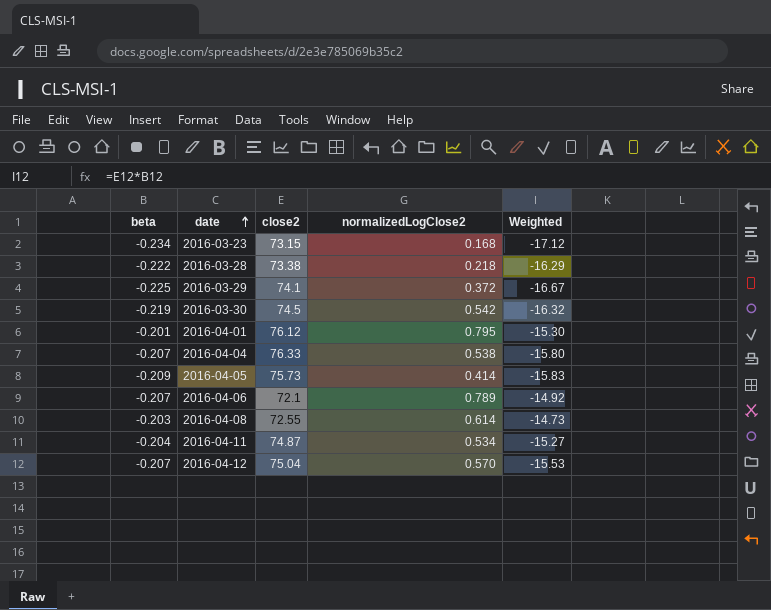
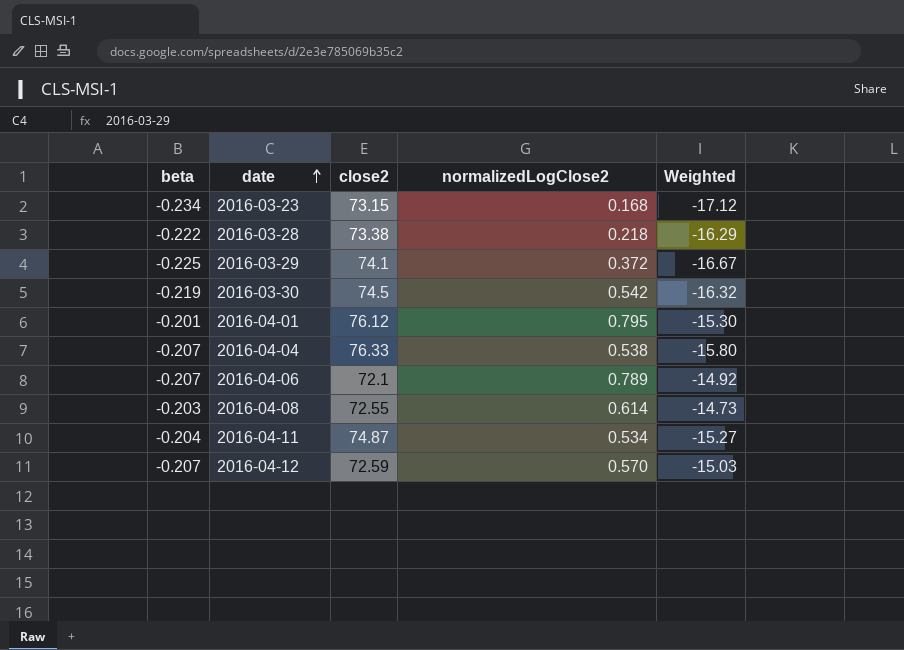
row 2016-04-05: -0.209 | 75.73 | 0.414 | -15.83 -> none
2016-04-12 | close2: 75.04 -> 72.59
2016-04-12 | Weighted: -15.53 -> -15.03

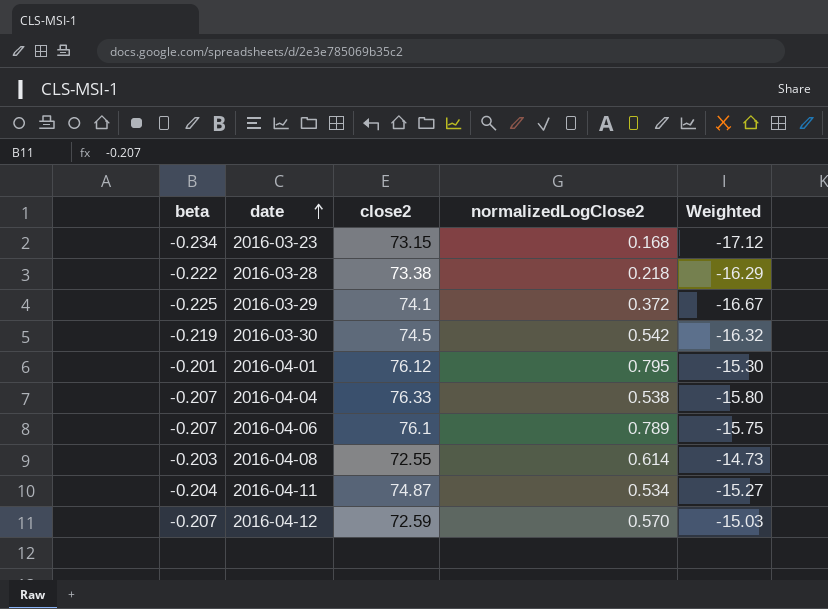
2016-04-06 | close2: 72.1 -> 76.1
2016-04-06 | Weighted: -14.92 -> -15.75

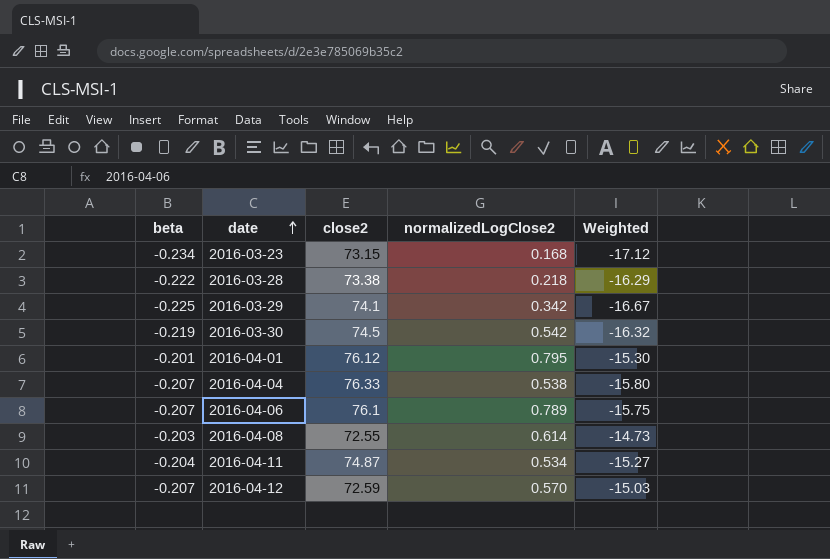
2016-03-29 | normalizedLogClose2: 0.372 -> 0.342

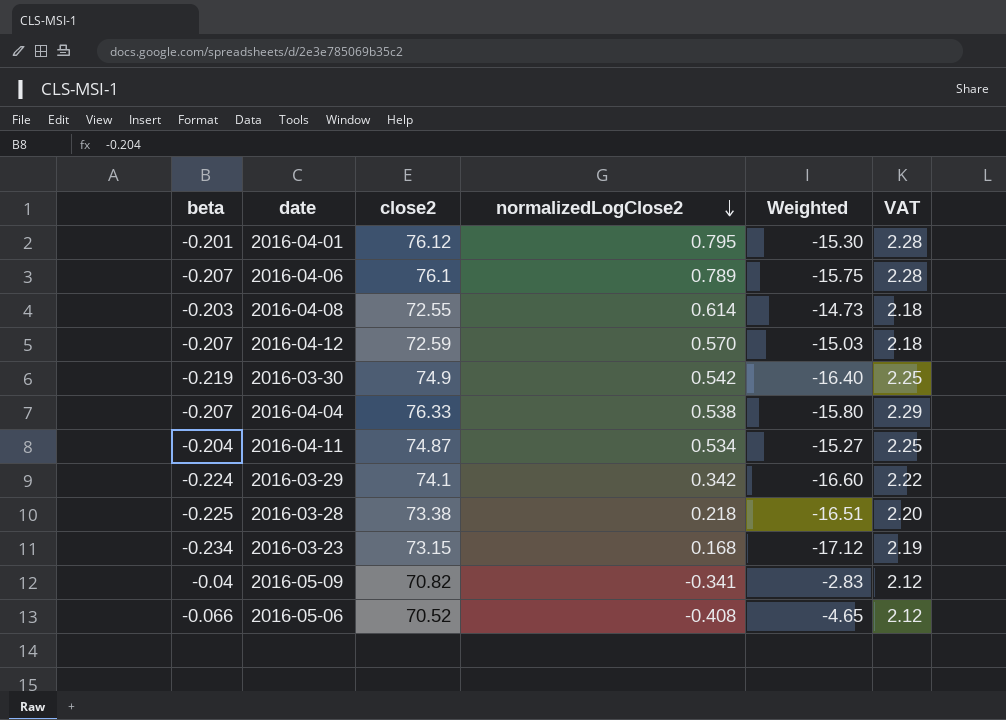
row order: date ascending -> normalizedLogClose2 descending
column VAT | formula: none -> [close2] * 0.03
2016-03-30 | close2: 74.5 -> 74.9
2016-03-30 | Weighted: -16.32 -> -16.40
2016-03-29 | beta: -0.225 -> -0.224
2016-03-29 | Weighted: -16.67 -> -16.60
2016-03-28 | beta: -0.222 -> -0.225
2016-03-28 | Weighted: -16.29 -> -16.51
row 2016-05-09: none -> -0.04 | 70.82 | -0.341 | -2.83 | 2.12
row 2016-05-06: none -> -0.066 | 70.52 | -0.408 | -4.65 | 2.12

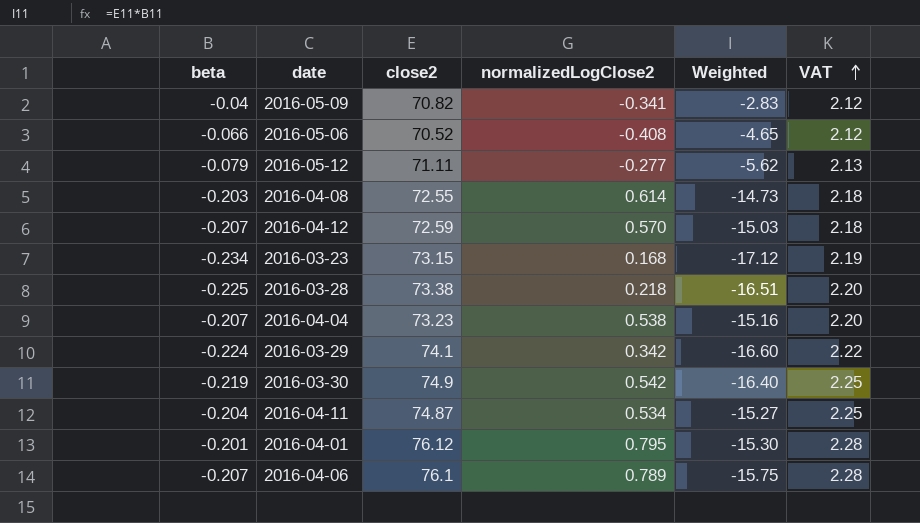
row order: normalizedLogClose2 descending -> VAT ascending
row 2016-05-12: none -> -0.079 | 71.11 | -0.277 | -5.62 | 2.13
2016-04-04 | close2: 76.33 -> 73.23
2016-04-04 | Weighted: -15.80 -> -15.16
2016-04-04 | VAT: 2.29 -> 2.20

